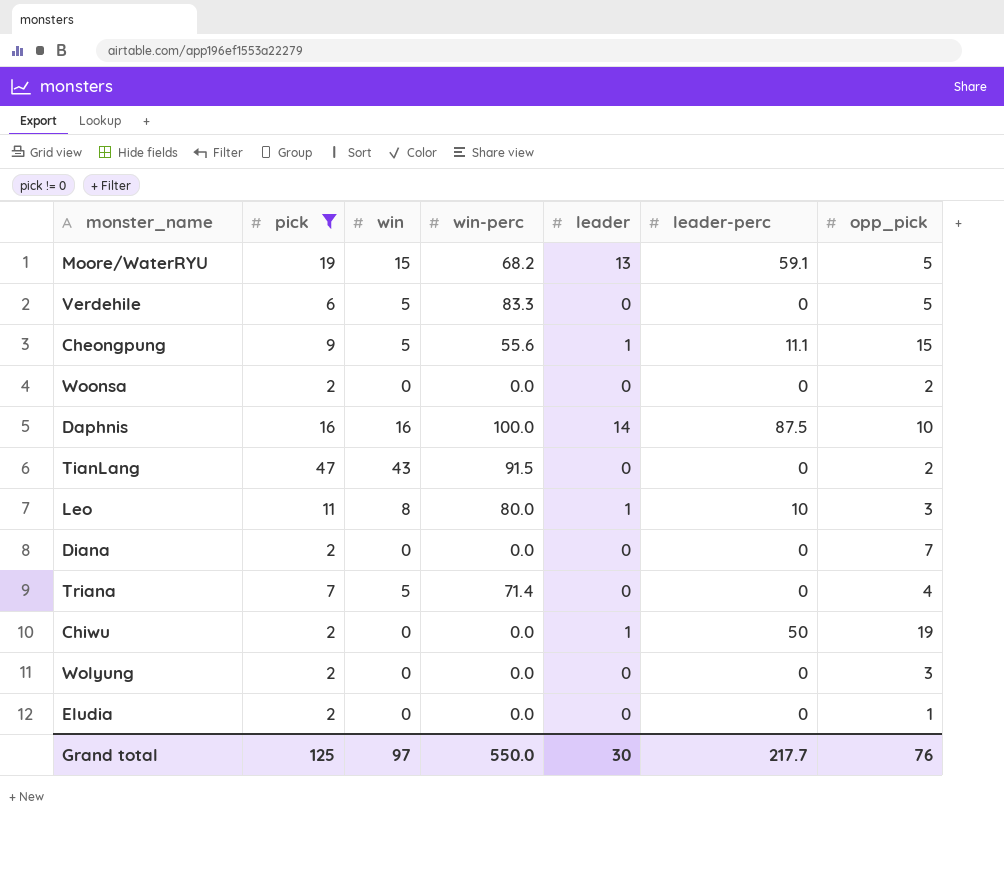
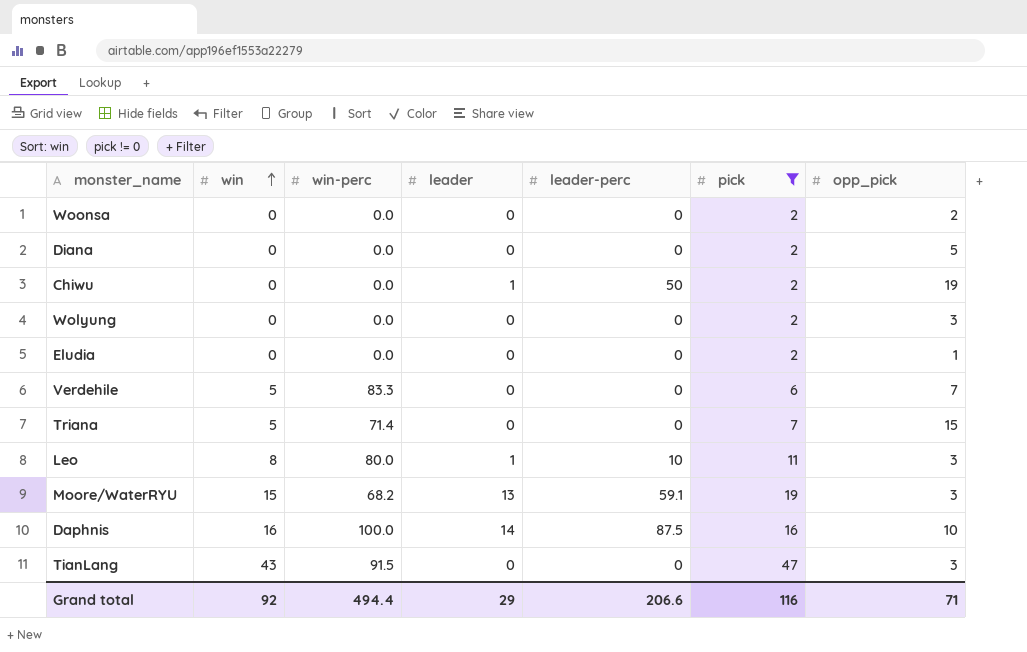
row order: none -> win ascending
column pick | position: 2 -> 6
row Cheongpung: 9 | 5 | 55.6 | 1 | 11.1 | 15 -> none
Diana | opp_pick: 7 -> 5
Verdehile | opp_pick: 5 -> 7
Triana | opp_pick: 4 -> 15
Moore/WaterRYU | opp_pick: 5 -> 3
TianLang | opp_pick: 2 -> 3
Grand total | win: 97 -> 92
Grand total | win-perc: 550.0 -> 494.4
Grand total | leader: 30 -> 29
Grand total | leader-perc: 217.7 -> 206.6
Grand total | pick: 125 -> 116
Grand total | opp_pick: 76 -> 71

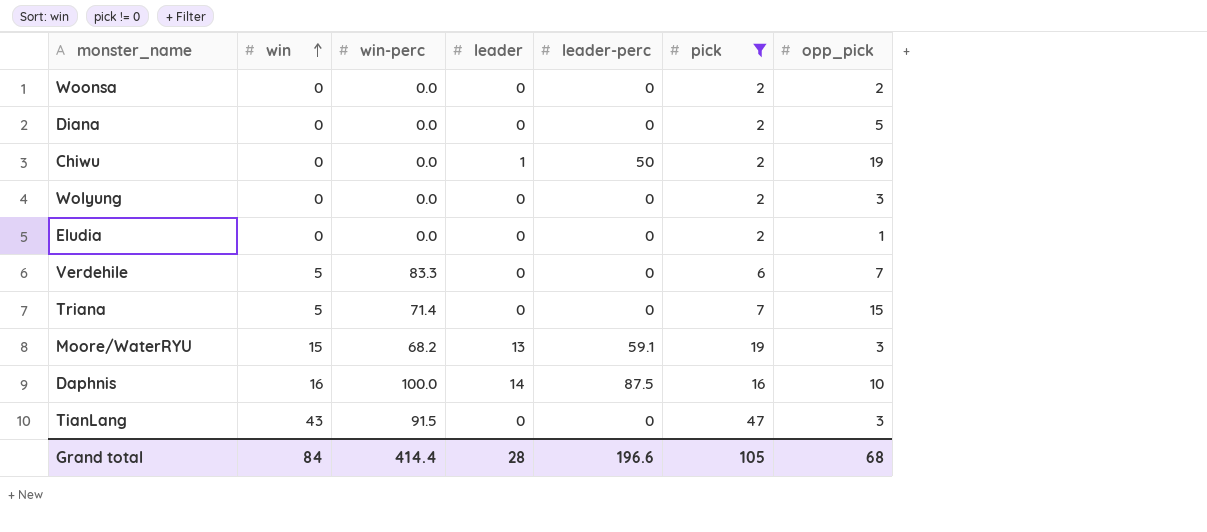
row Leo: 8 | 80.0 | 1 | 10 | 11 | 3 -> none
Grand total | win: 92 -> 84
Grand total | win-perc: 494.4 -> 414.4
Grand total | leader: 29 -> 28
Grand total | leader-perc: 206.6 -> 196.6
Grand total | pick: 116 -> 105
Grand total | opp_pick: 71 -> 68

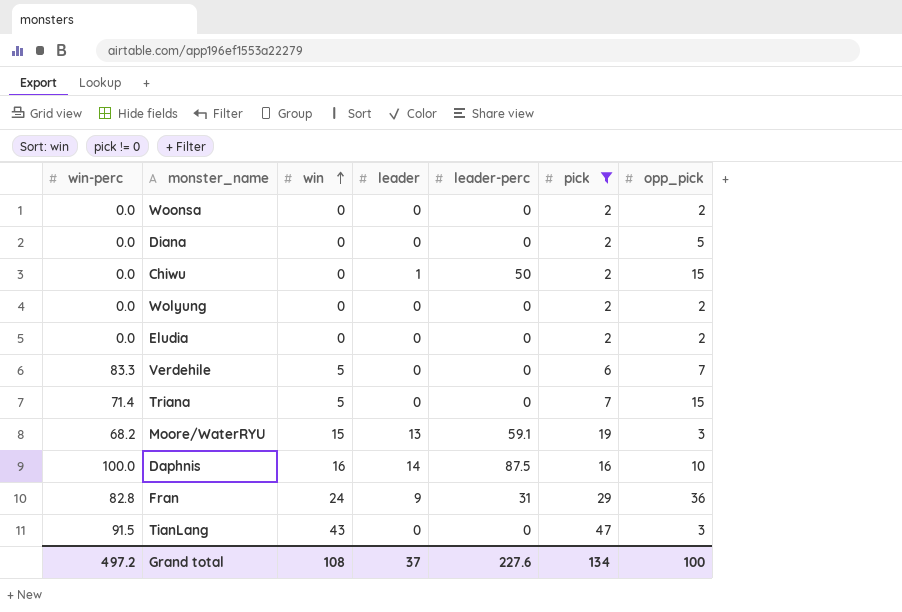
column win-perc | position: 3 -> 1
Chiwu | opp_pick: 19 -> 15
Wolyung | opp_pick: 3 -> 2
Eludia | opp_pick: 1 -> 2
row Fran: none -> 82.8 | 24 | 9 | 31 | 29 | 36
Grand total | win-perc: 414.4 -> 497.2
Grand total | win: 84 -> 108
Grand total | leader: 28 -> 37
Grand total | leader-perc: 196.6 -> 227.6
Grand total | pick: 105 -> 134
Grand total | opp_pick: 68 -> 100

